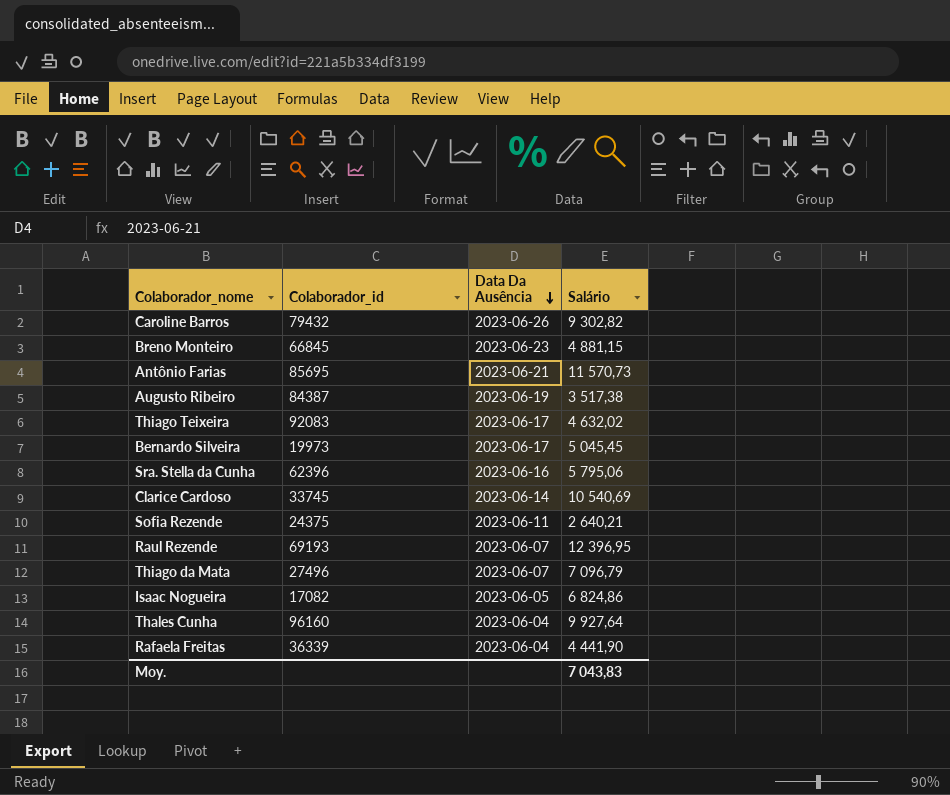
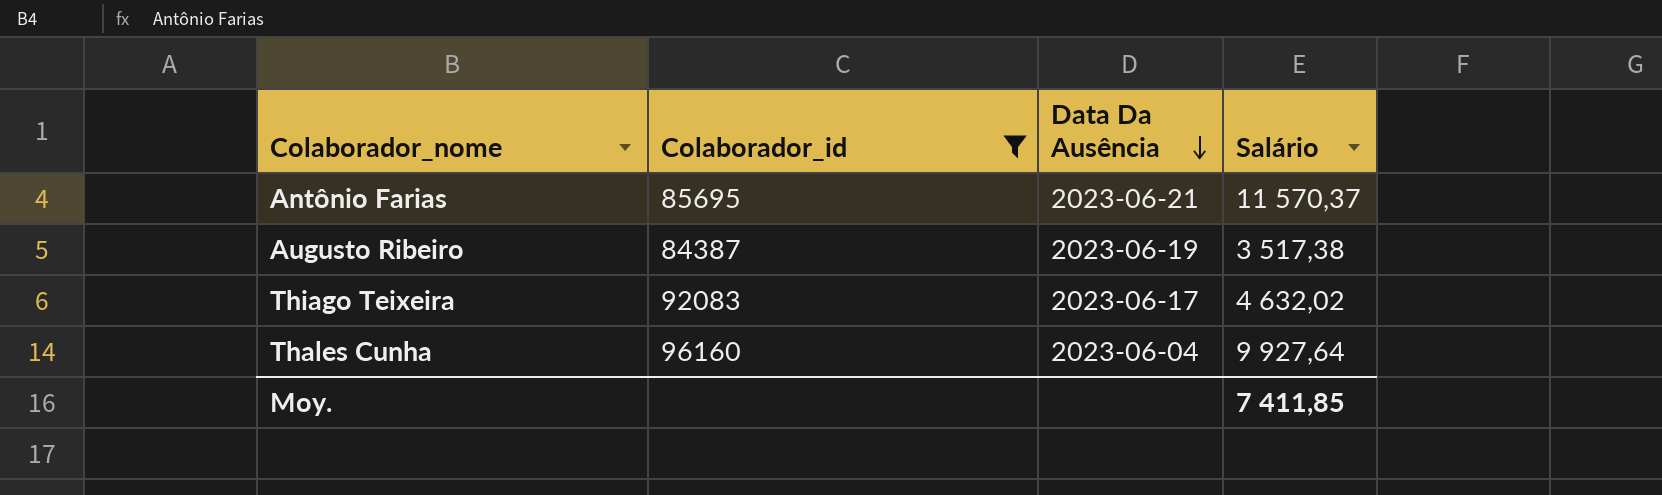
filter: none -> Colaborador_id >= 84387
Antônio Farias | Salário: 11 570,73 -> 11 570,37
Moy. | Salário: 7 043,83 -> 7 411,85

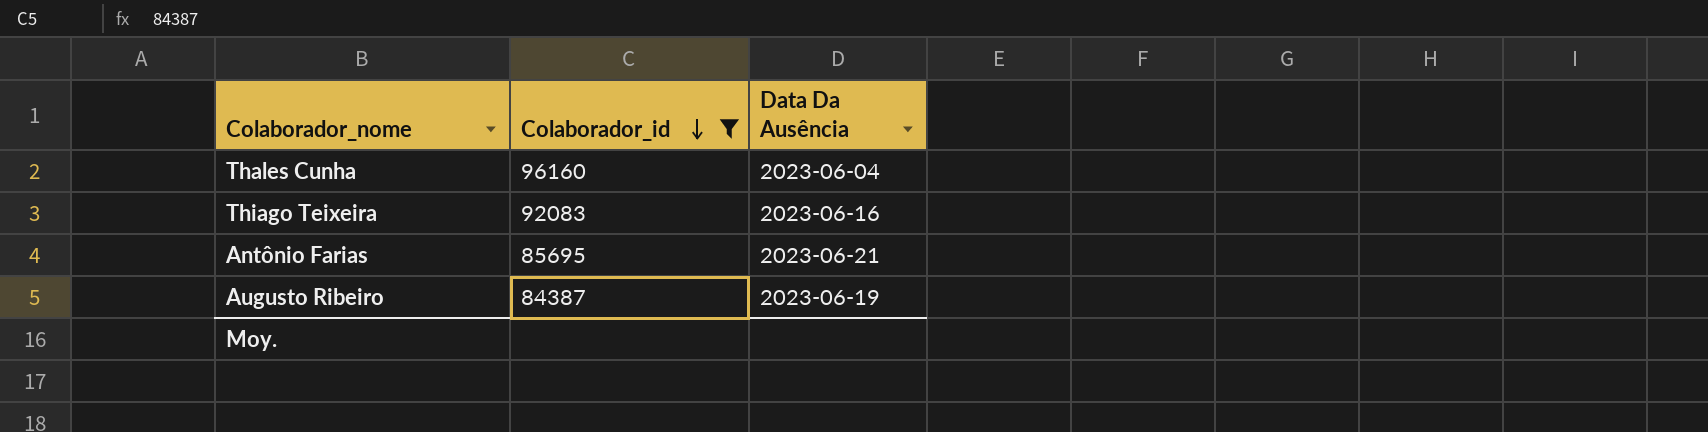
row order: Data Da Ausência descending -> Colaborador_id descending
column Salário | position: 4 -> none
Thiago Teixeira | Data Da Ausência: 2023-06-17 -> 2023-06-16

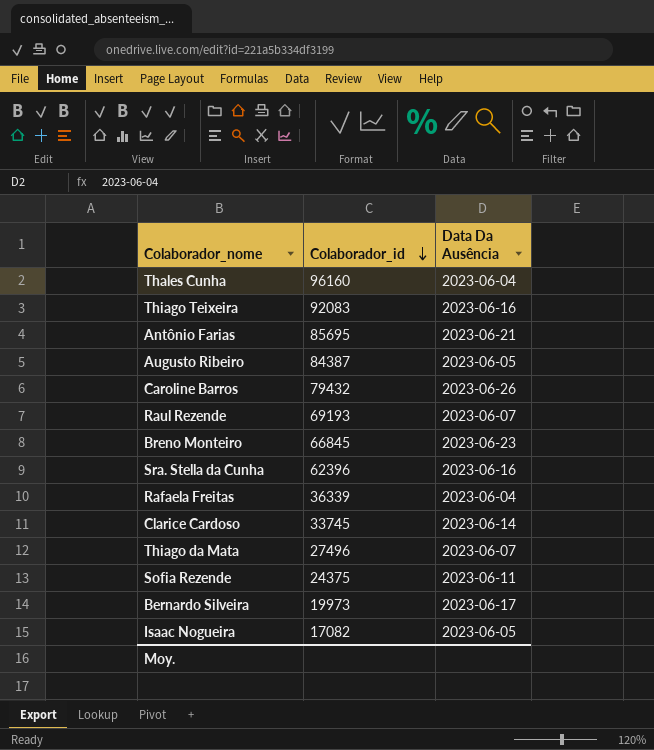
filter: Colaborador_id >= 84387 -> none
Augusto Ribeiro | Data Da Ausência: 2023-06-19 -> 2023-06-05

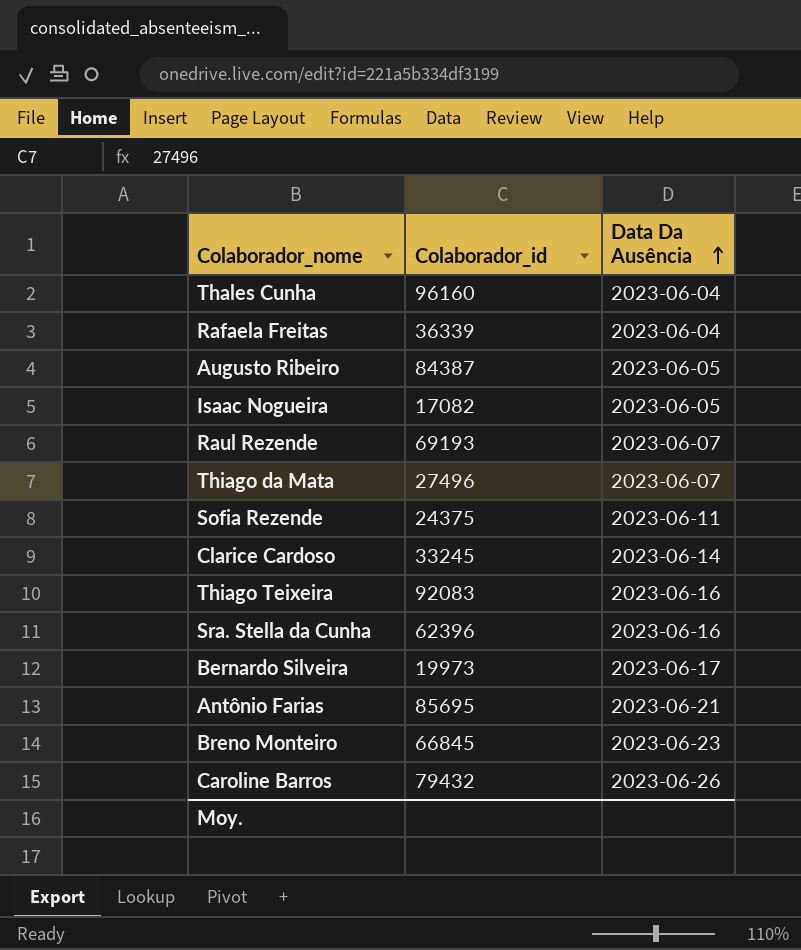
row order: Colaborador_id descending -> Data Da Ausência ascending
Clarice Cardoso | Colaborador_id: 33745 -> 33245

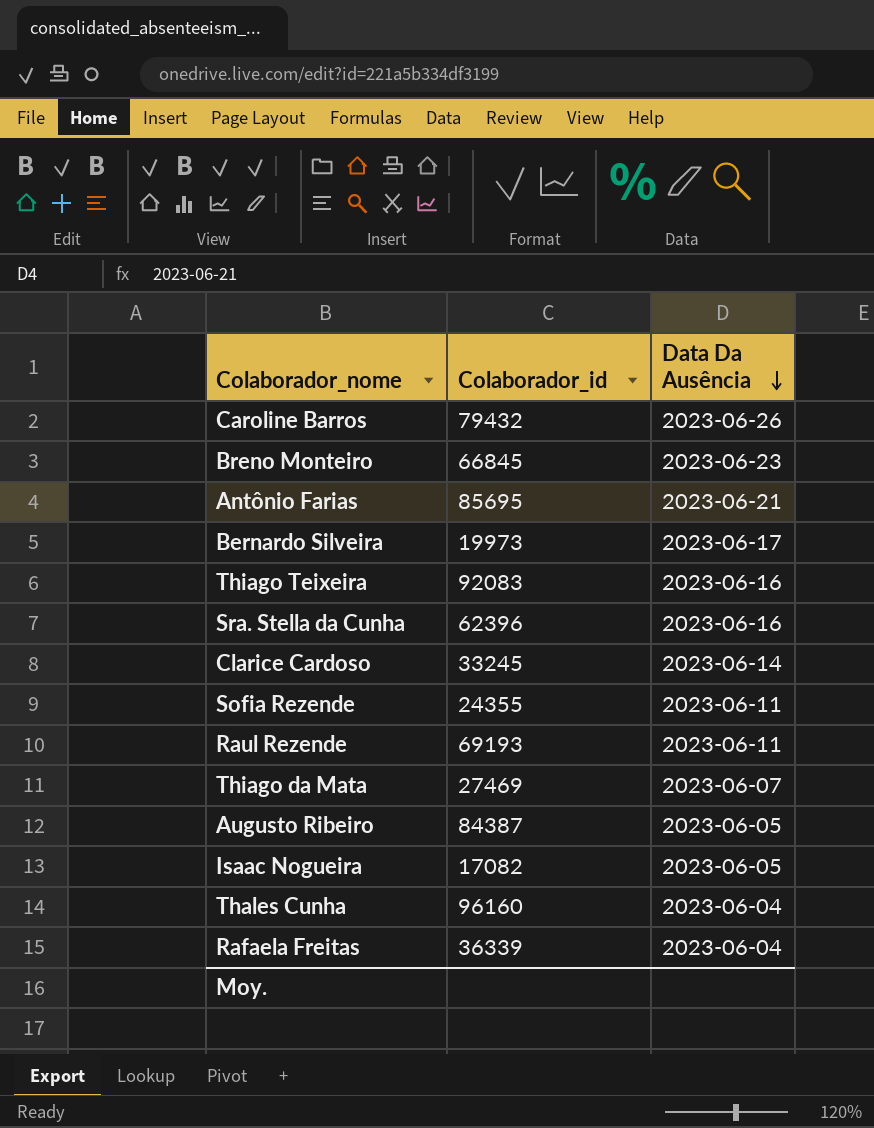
row order: Data Da Ausência ascending -> Data Da Ausência descending
Sofia Rezende | Colaborador_id: 24375 -> 24355
Raul Rezende | Data Da Ausência: 2023-06-07 -> 2023-06-11
Thiago da Mata | Colaborador_id: 27496 -> 27469

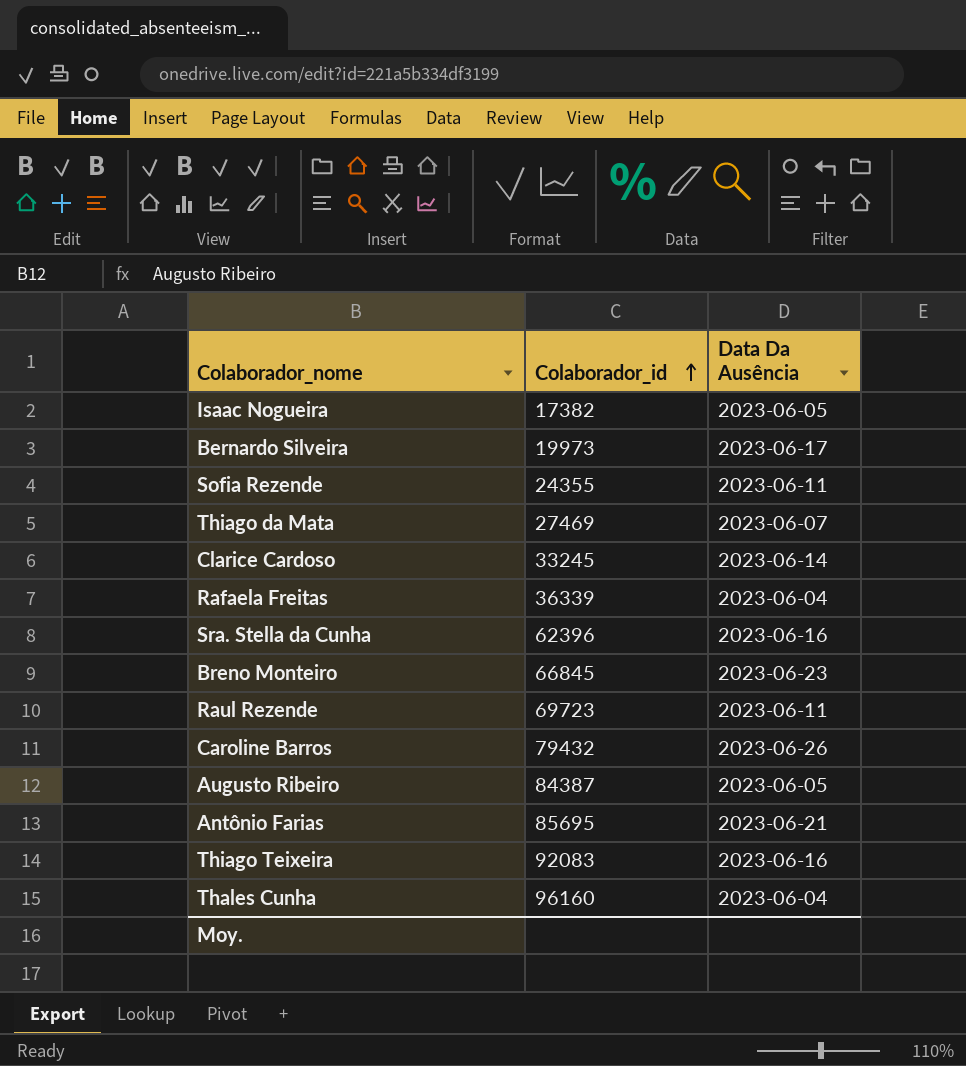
row order: Data Da Ausência descending -> Colaborador_id ascending
Isaac Nogueira | Colaborador_id: 17082 -> 17382
Raul Rezende | Colaborador_id: 69193 -> 69723

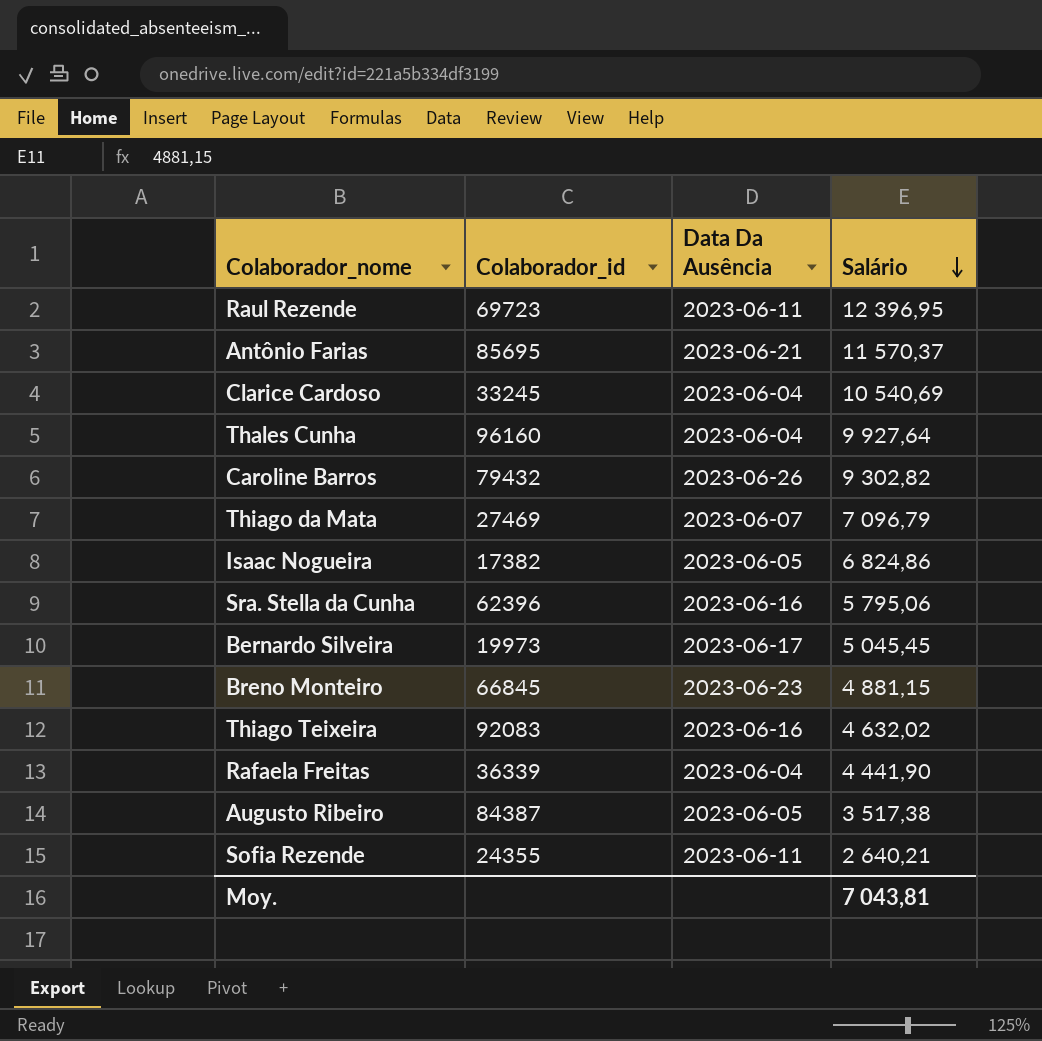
row order: Colaborador_id ascending -> Salário descending
column Salário | position: none -> 4
Clarice Cardoso | Data Da Ausência: 2023-06-14 -> 2023-06-04

